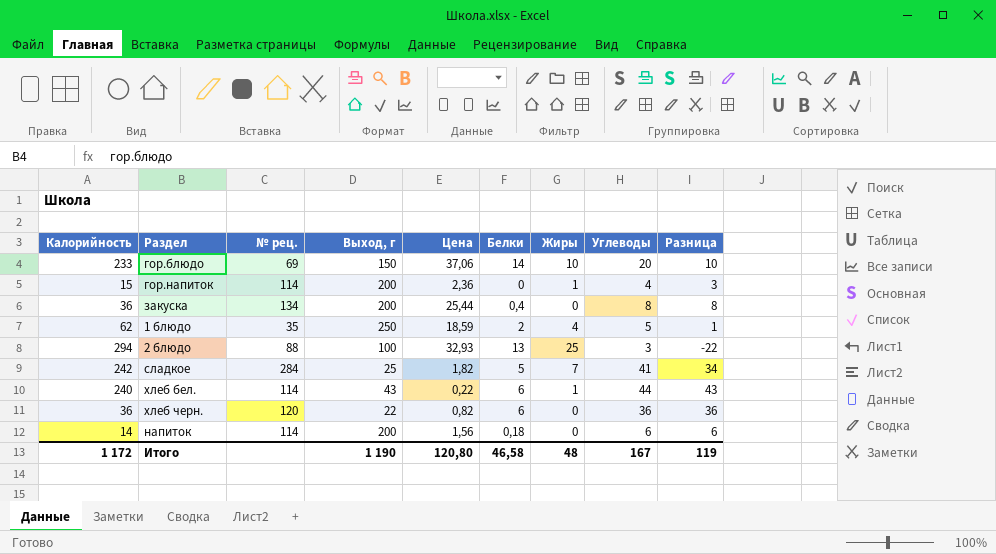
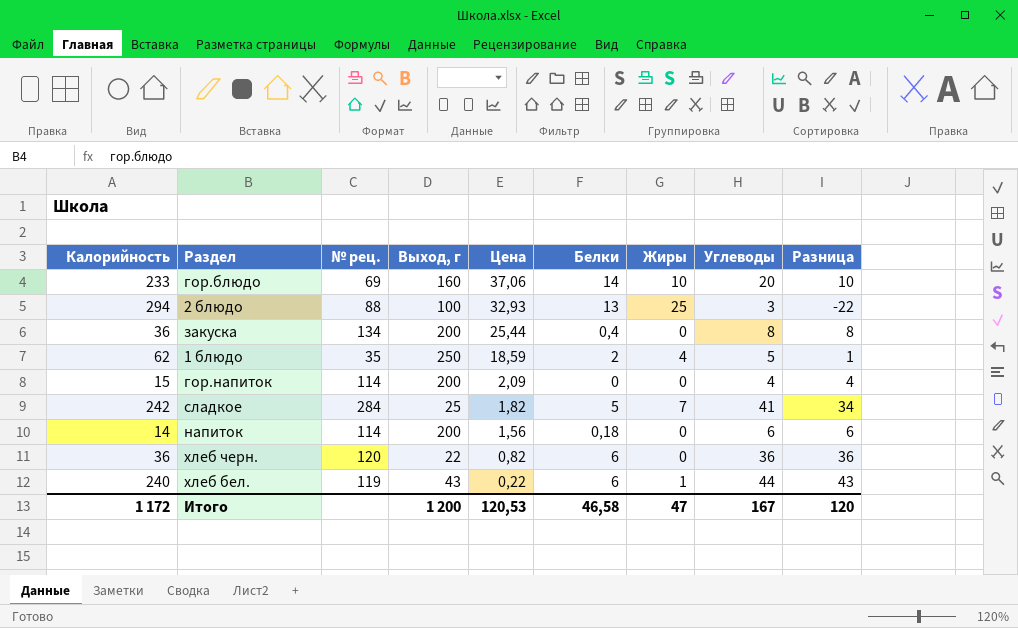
row order: none -> Цена descending
гор.блюдо | Выход, г: 150 -> 160
гор.напиток | Цена: 2,36 -> 2,09
гор.напиток | Жиры: 1 -> 0
гор.напиток | Разница: 3 -> 4
хлеб бел. | № рец.: 114 -> 119
Итого | Выход, г: 1 190 -> 1 200
Итого | Цена: 120,80 -> 120,53
Итого | Жиры: 48 -> 47
Итого | Разница: 119 -> 120

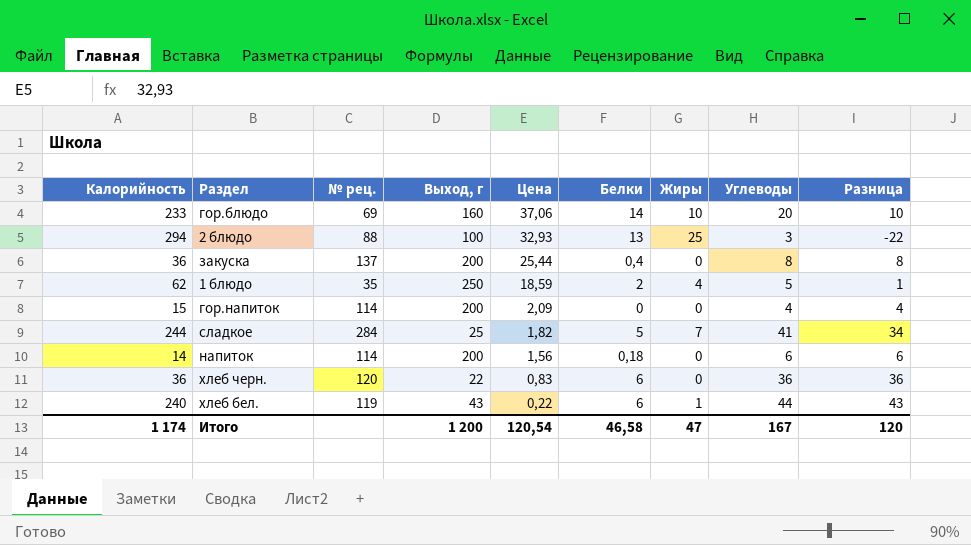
закуска | № рец.: 134 -> 137
сладкое | Калорийность: 242 -> 244
хлеб черн. | Цена: 0,82 -> 0,83
Итого | Калорийность: 1 172 -> 1 174
Итого | Цена: 120,53 -> 120,54

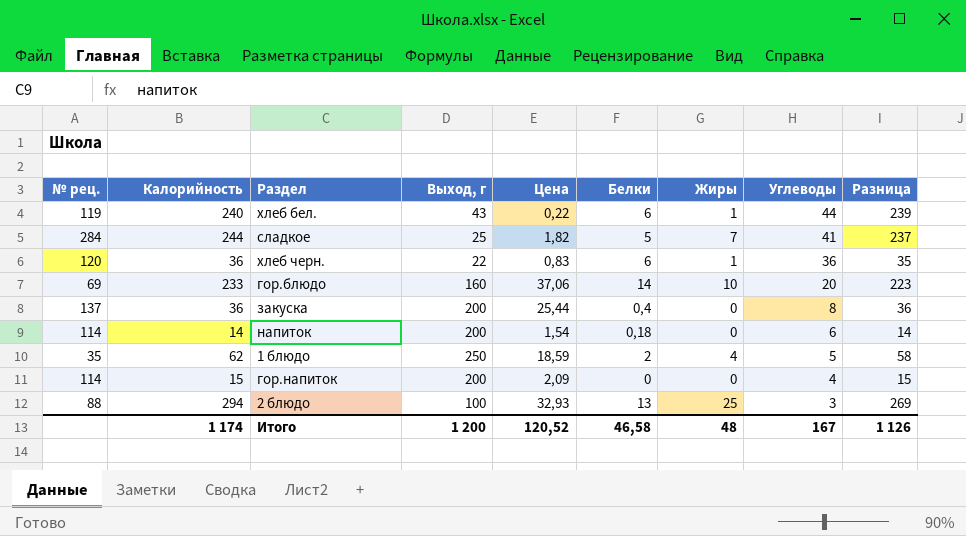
row order: Цена descending -> Углеводы descending
column № рец. | position: 3 -> 1
column Разница | formula: [Углеводы] - [Жиры] -> [Калорийность] - [Жиры]
хлеб черн. | Жиры: 0 -> 1
напиток | Цена: 1,56 -> 1,54
Итого | Цена: 120,54 -> 120,52
Итого | Жиры: 47 -> 48
Итого | Разница: 120 -> 1 126

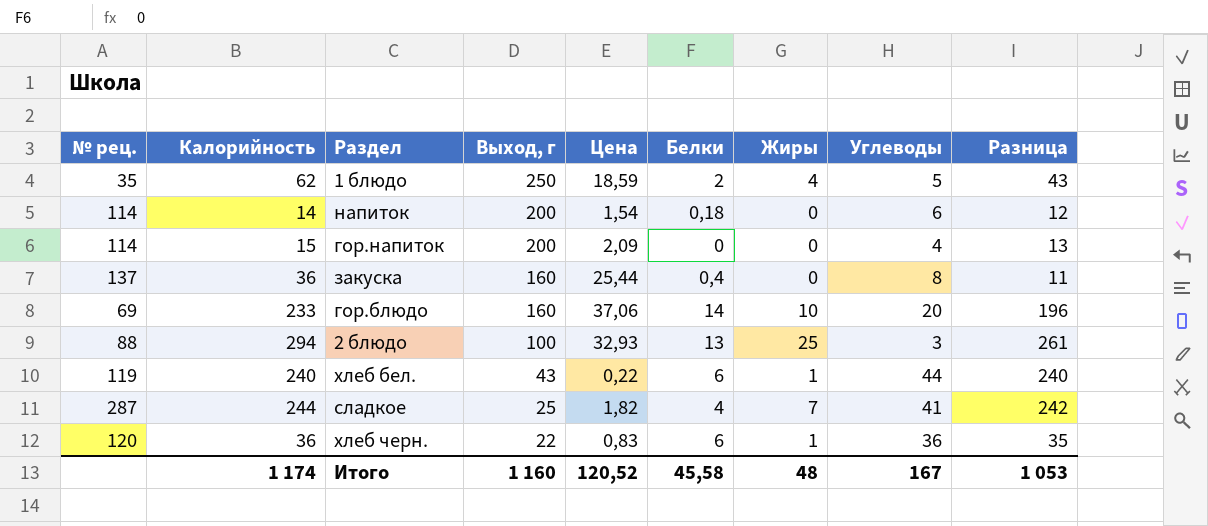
row order: Углеводы descending -> Выход, г descending
column Разница | formula: [Калорийность] - [Жиры] -> [Калорийность] - [Цена]
закуска | Выход, г: 200 -> 160
сладкое | № рец.: 284 -> 287
сладкое | Белки: 5 -> 4
Итого | Выход, г: 1 200 -> 1 160
Итого | Белки: 46,58 -> 45,58
Итого | Разница: 1 126 -> 1 053

